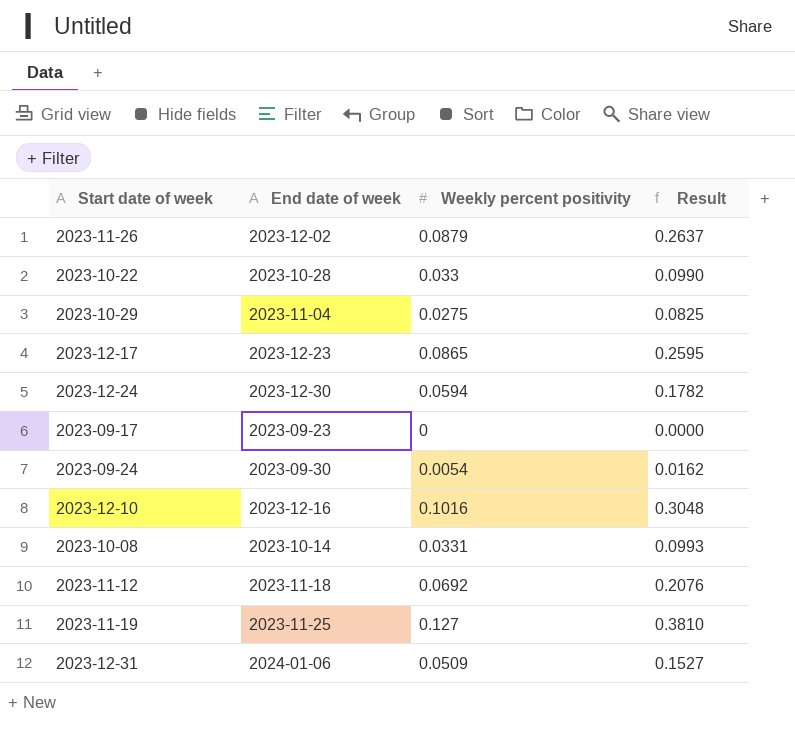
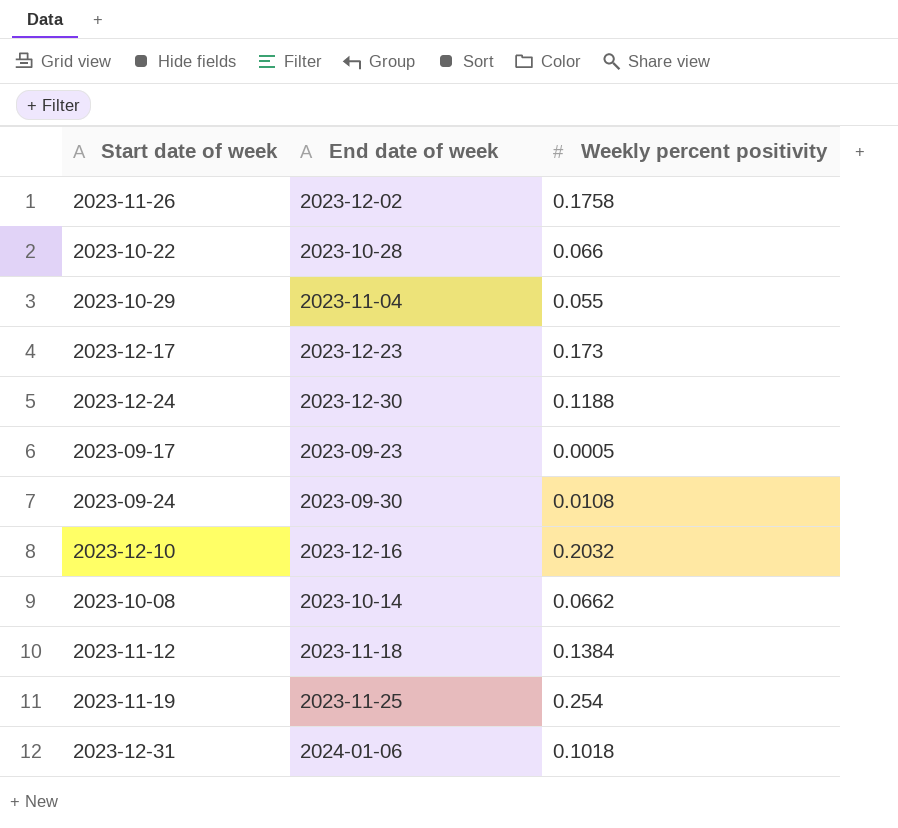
column Result | formula: [Weekly percent positivity] * 3 -> none
2023-11-26 | Weekly percent positivity: 0.0879 -> 0.1758
2023-10-22 | Weekly percent positivity: 0.033 -> 0.066
2023-10-29 | Weekly percent positivity: 0.0275 -> 0.055
2023-12-17 | Weekly percent positivity: 0.0865 -> 0.173
2023-12-24 | Weekly percent positivity: 0.0594 -> 0.1188
2023-09-17 | Weekly percent positivity: 0 -> 0.0005
2023-09-24 | Weekly percent positivity: 0.0054 -> 0.0108
2023-12-10 | Weekly percent positivity: 0.1016 -> 0.2032
2023-10-08 | Weekly percent positivity: 0.0331 -> 0.0662
2023-11-12 | Weekly percent positivity: 0.0692 -> 0.1384
2023-11-19 | Weekly percent positivity: 0.127 -> 0.254
2023-12-31 | Weekly percent positivity: 0.0509 -> 0.1018

